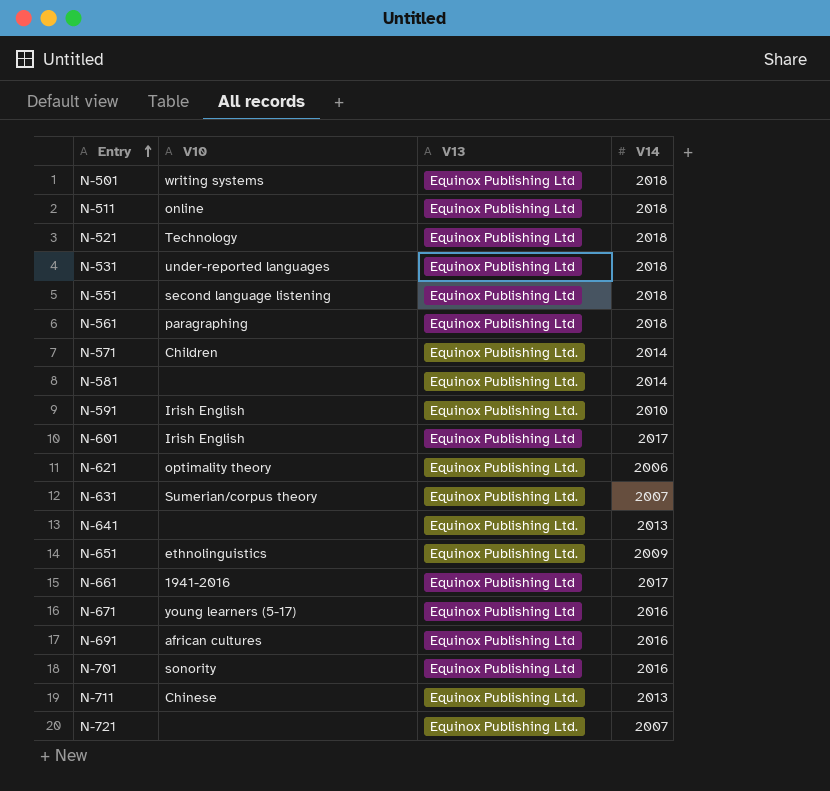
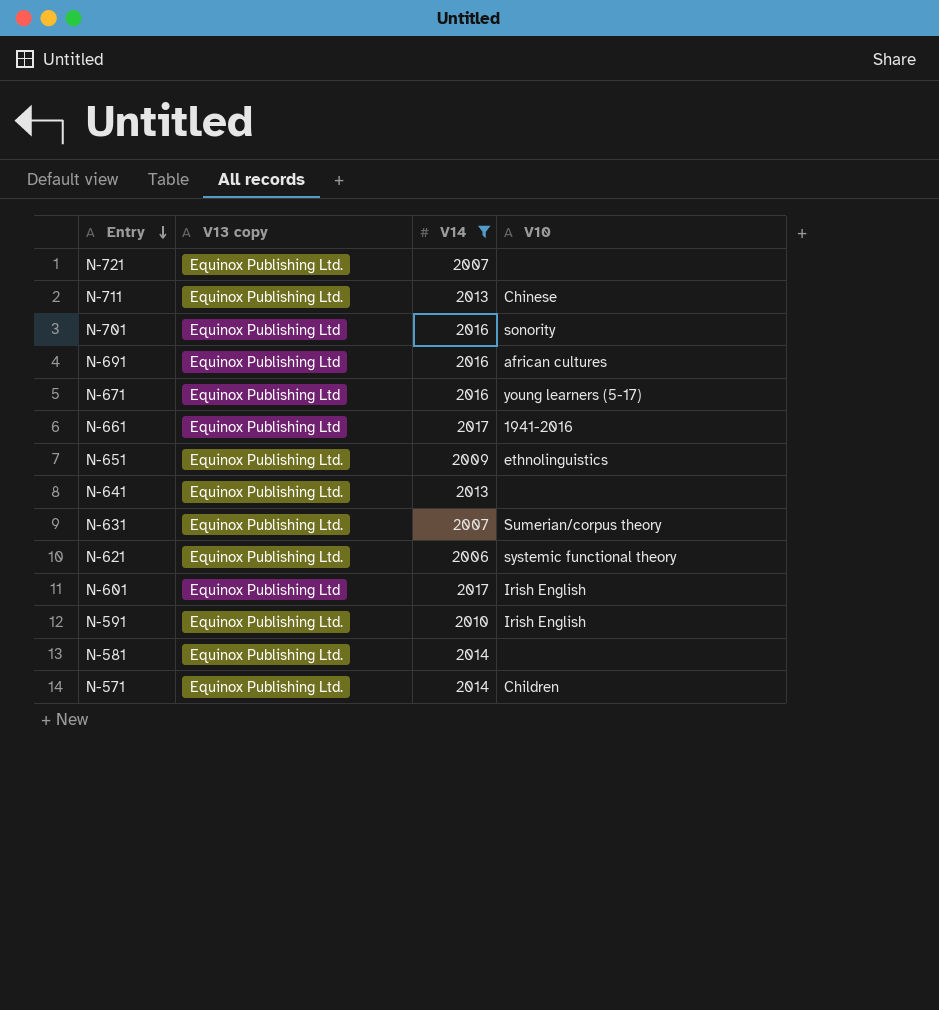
filter: none -> V14 != 2018
row order: Entry ascending -> Entry descending
column name: V13 -> V13 copy
column V10 | position: 2 -> 4
N-621 | V10: optimality theory -> systemic functional theory

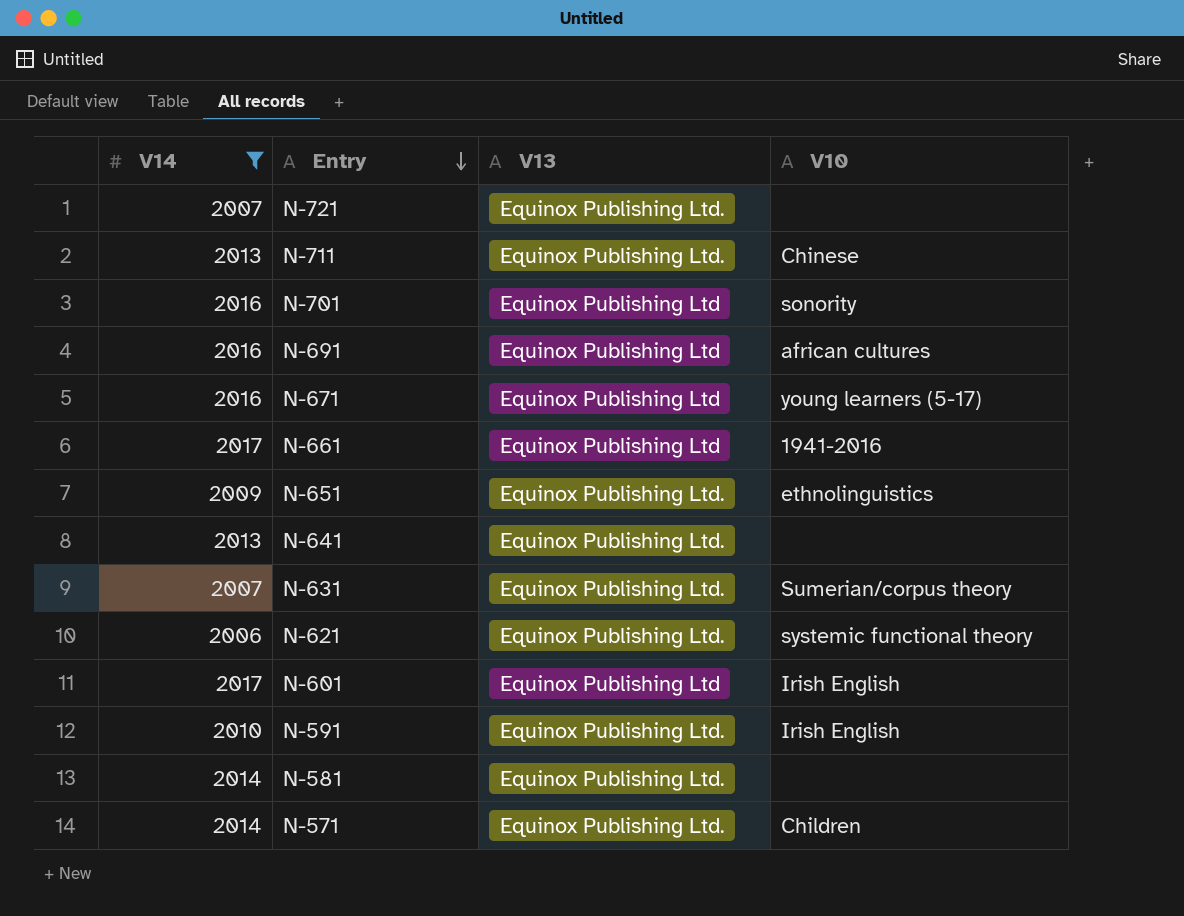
column V14 | position: 3 -> 1
column name: V13 copy -> V13

